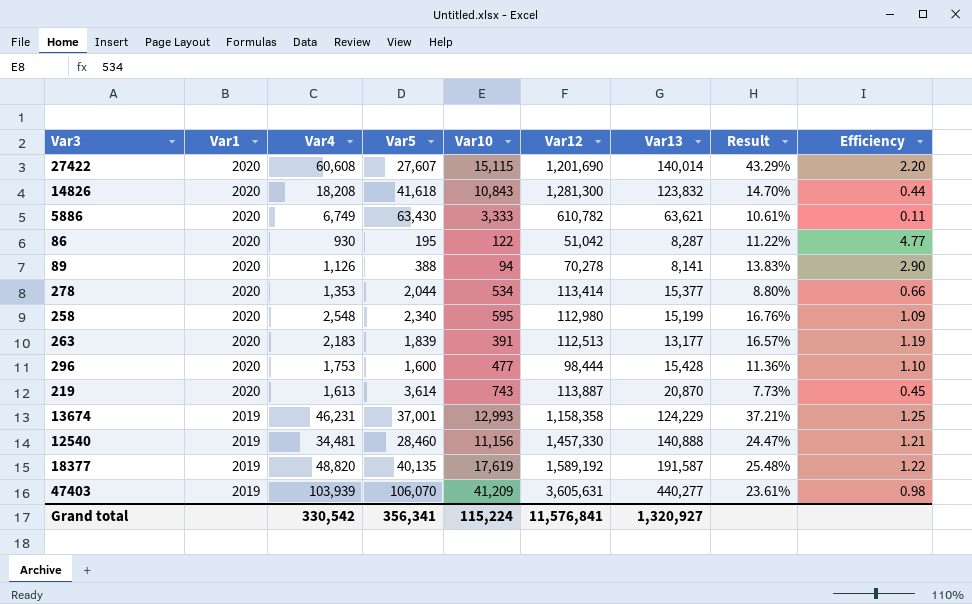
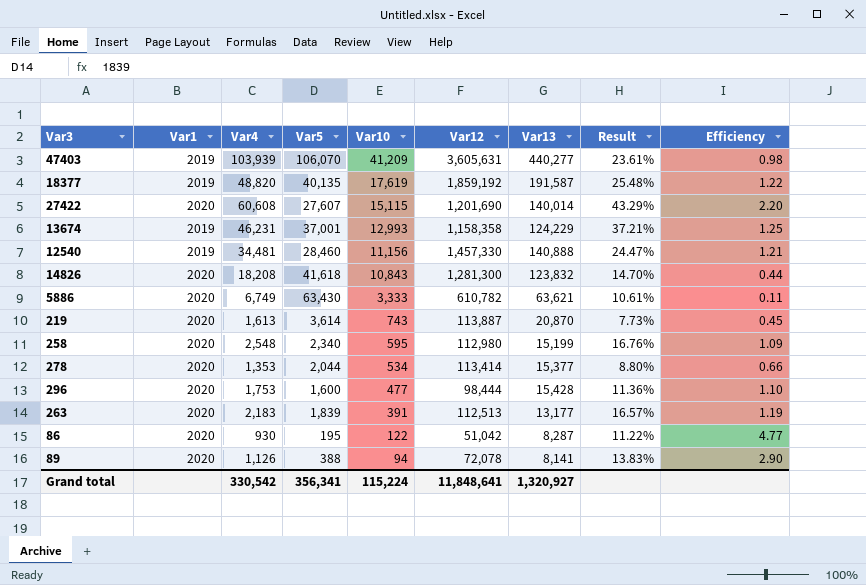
row order: Var1 descending -> Var10 descending
18377 | Var12: 1,589,192 -> 1,859,192
89 | Var12: 70,278 -> 72,078
Grand total | Var12: 11,576,841 -> 11,848,641

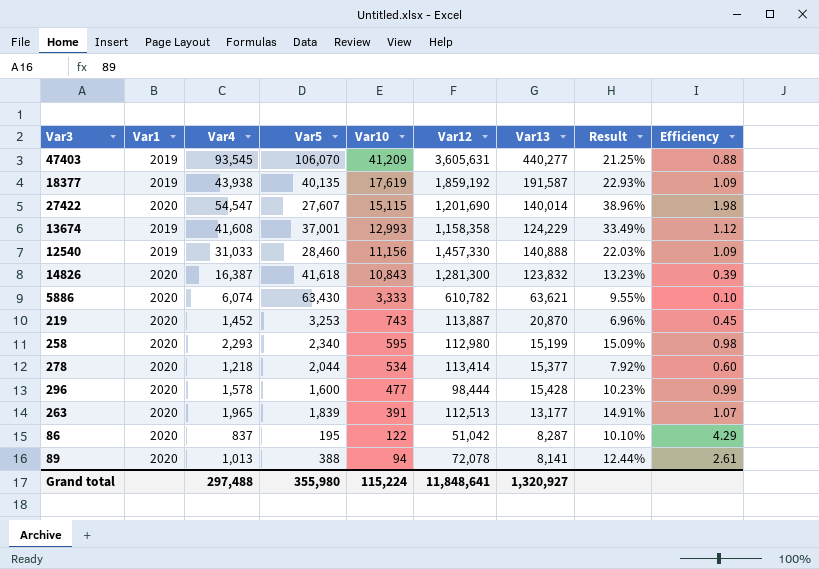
47403 | Var4: 103,939 -> 93,545
47403 | Result: 23.61% -> 21.25%
47403 | Efficiency: 0.98 -> 0.88
18377 | Var4: 48,820 -> 43,938
18377 | Result: 25.48% -> 22.93%
18377 | Efficiency: 1.22 -> 1.09
27422 | Var4: 60,608 -> 54,547
27422 | Result: 43.29% -> 38.96%
27422 | Efficiency: 2.20 -> 1.98
13674 | Var4: 46,231 -> 41,608
13674 | Result: 37.21% -> 33.49%
13674 | Efficiency: 1.25 -> 1.12
12540 | Var4: 34,481 -> 31,033
12540 | Result: 24.47% -> 22.03%
12540 | Efficiency: 1.21 -> 1.09
14826 | Var4: 18,208 -> 16,387
14826 | Result: 14.70% -> 13.23%
14826 | Efficiency: 0.44 -> 0.39
5886 | Var4: 6,749 -> 6,074
5886 | Result: 10.61% -> 9.55%
5886 | Efficiency: 0.11 -> 0.10
219 | Var4: 1,613 -> 1,452
219 | Var5: 3,614 -> 3,253
219 | Result: 7.73% -> 6.96%
258 | Var4: 2,548 -> 2,293
258 | Result: 16.76% -> 15.09%
258 | Efficiency: 1.09 -> 0.98
278 | Var4: 1,353 -> 1,218
278 | Result: 8.80% -> 7.92%
278 | Efficiency: 0.66 -> 0.60
296 | Var4: 1,753 -> 1,578
296 | Result: 11.36% -> 10.23%
296 | Efficiency: 1.10 -> 0.99
263 | Var4: 2,183 -> 1,965
263 | Result: 16.57% -> 14.91%
263 | Efficiency: 1.19 -> 1.07
86 | Var4: 930 -> 837
86 | Result: 11.22% -> 10.10%
86 | Efficiency: 4.77 -> 4.29
89 | Var4: 1,126 -> 1,013
89 | Result: 13.83% -> 12.44%
89 | Efficiency: 2.90 -> 2.61
Grand total | Var4: 330,542 -> 297,488
Grand total | Var5: 356,341 -> 355,980

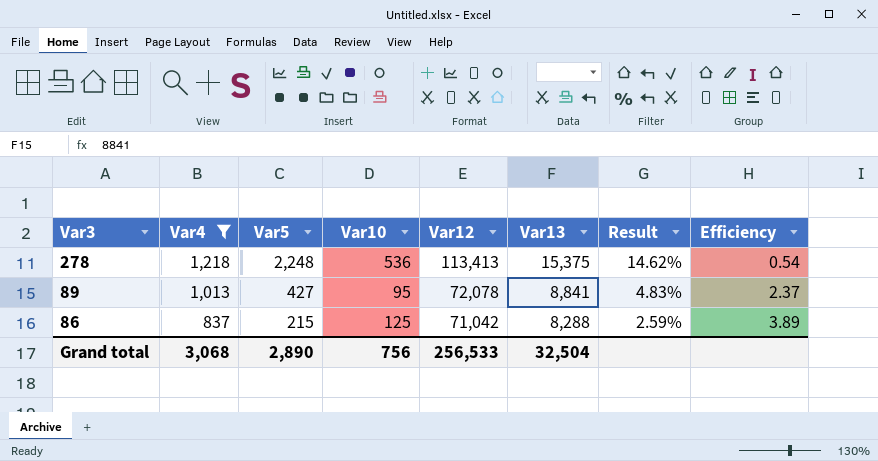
filter: none -> Var4 <= 1,218
row order: Var10 descending -> Var3 descending
column Var1 | position: 2 -> none
column Result | formula: [Var4] / [Var13] -> [Var5] / [Var13]
278 | Var5: 2,044 -> 2,248
278 | Var10: 534 -> 536
278 | Var12: 113,414 -> 113,413
278 | Var13: 15,377 -> 15,375
278 | Efficiency: 0.60 -> 0.54
89 | Var5: 388 -> 427
89 | Var10: 94 -> 95
89 | Var13: 8,141 -> 8,841
89 | Efficiency: 2.61 -> 2.37
86 | Var5: 195 -> 215
86 | Var10: 122 -> 125
86 | Var12: 51,042 -> 71,042
86 | Var13: 8,287 -> 8,288
86 | Efficiency: 4.29 -> 3.89
Grand total | Var4: 297,488 -> 3,068
Grand total | Var5: 355,980 -> 2,890
Grand total | Var10: 115,224 -> 756
Grand total | Var12: 11,848,641 -> 256,533
Grand total | Var13: 1,320,927 -> 32,504

